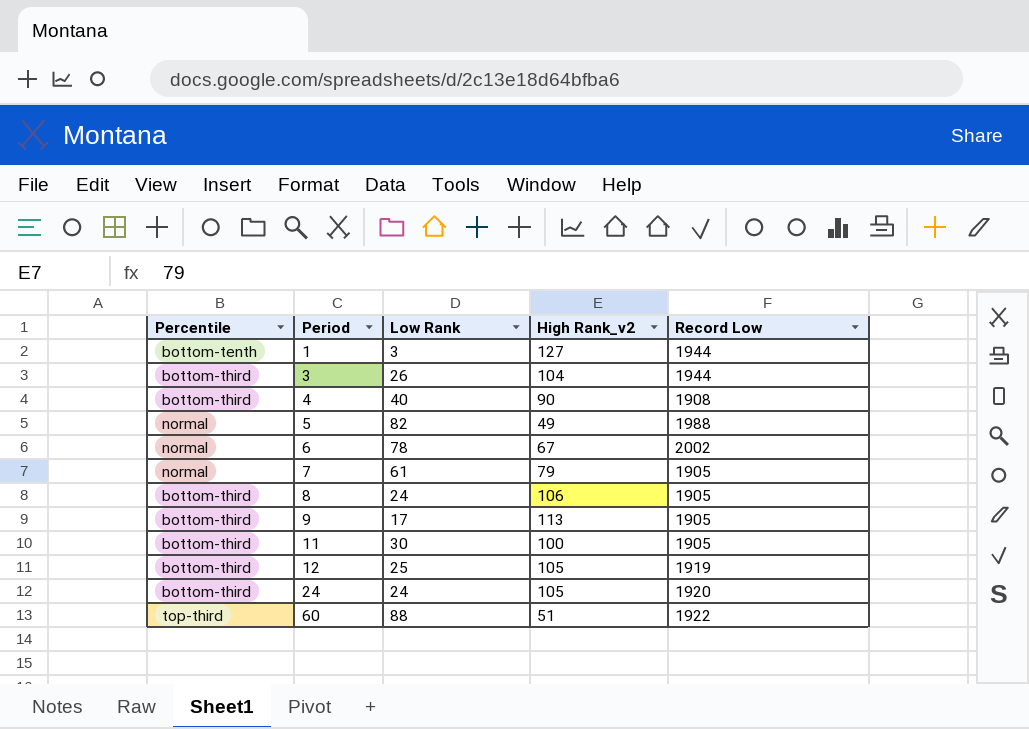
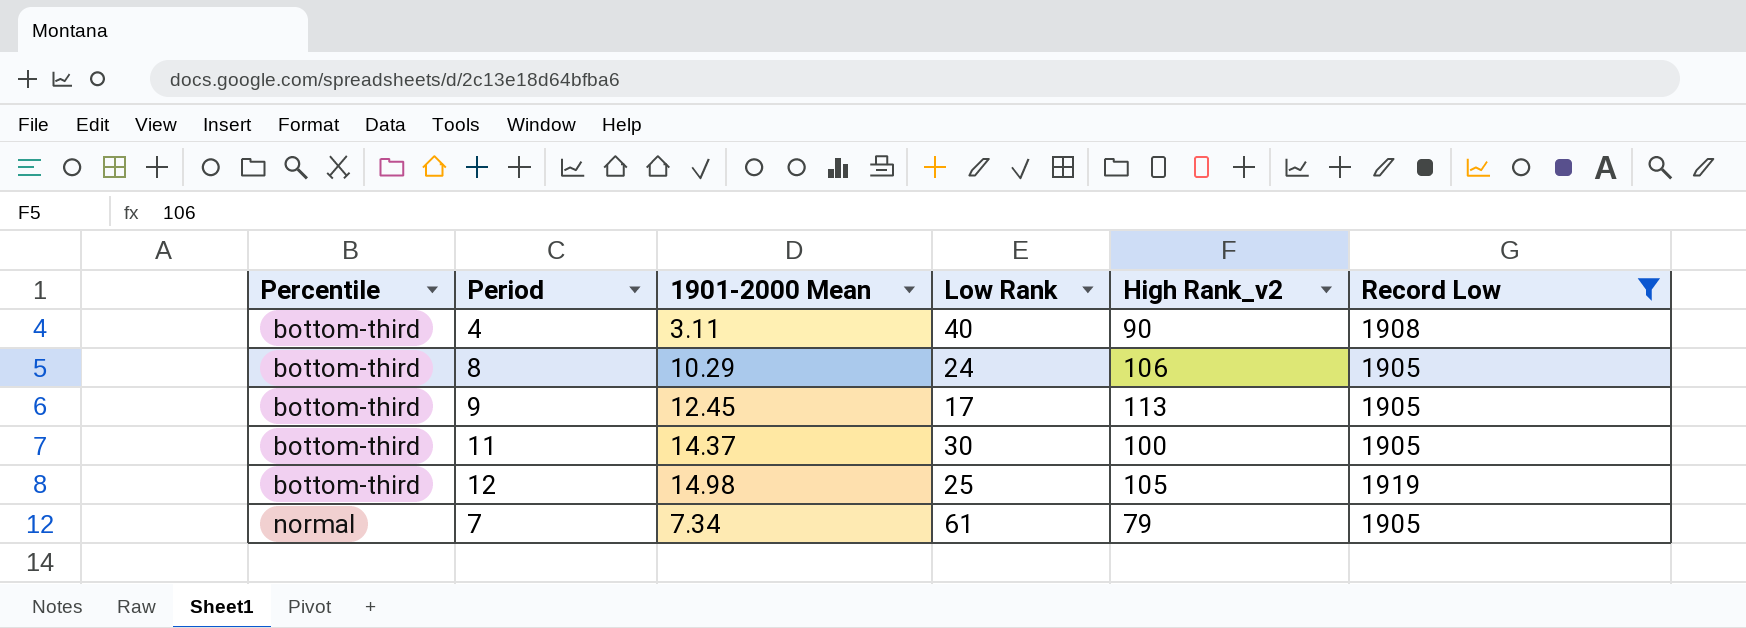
filter: none -> Record Low <= 1919
row order: Period ascending -> Percentile ascending
column 1901-2000 Mean | position: none -> 3

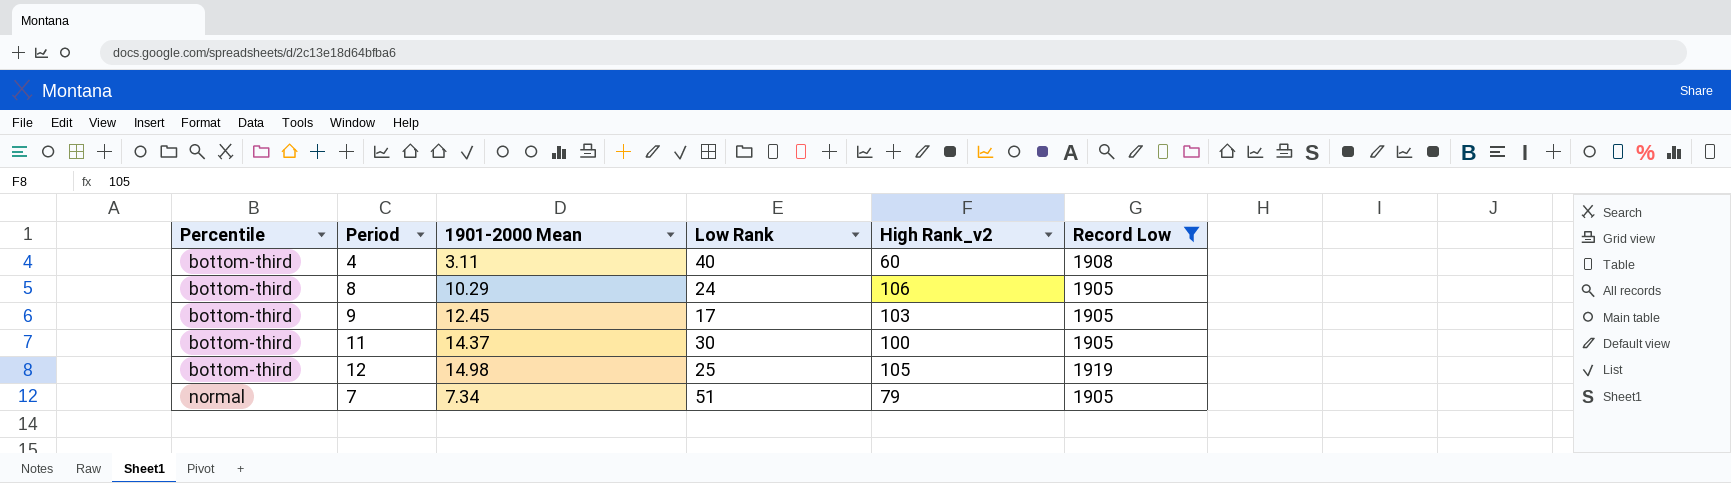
4 | High Rank_v2: 90 -> 60
9 | High Rank_v2: 113 -> 103
7 | Low Rank: 61 -> 51

